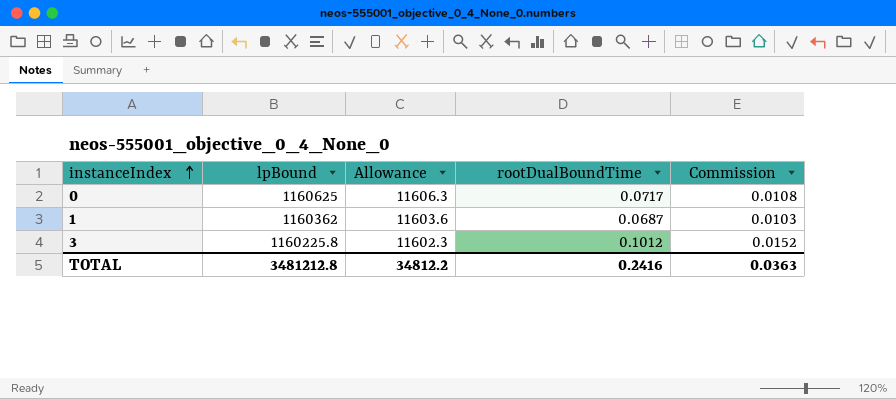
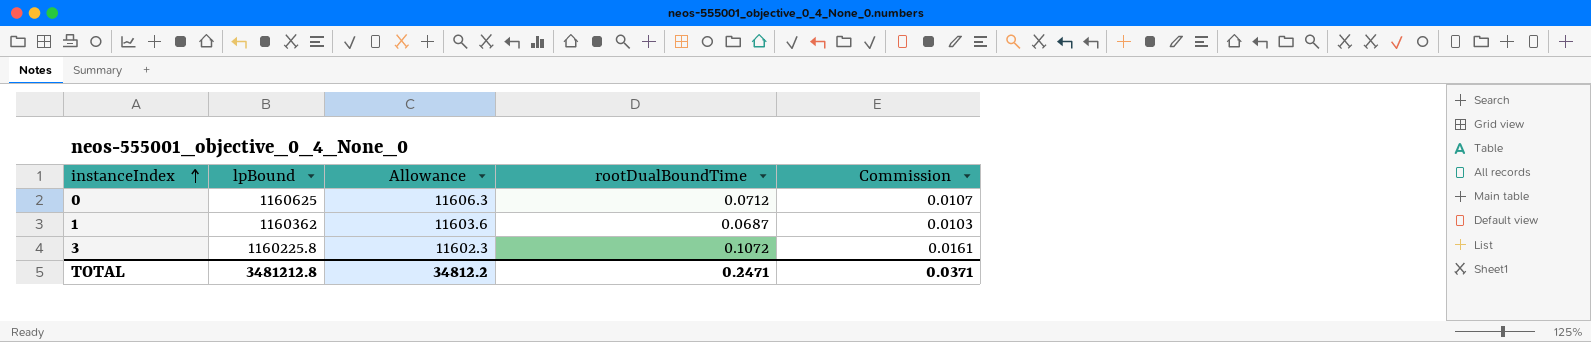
0 | rootDualBoundTime: 0.0717 -> 0.0712
0 | Commission: 0.0108 -> 0.0107
3 | rootDualBoundTime: 0.1012 -> 0.1072
3 | Commission: 0.0152 -> 0.0161
TOTAL | rootDualBoundTime: 0.2416 -> 0.2471
TOTAL | Commission: 0.0363 -> 0.0371

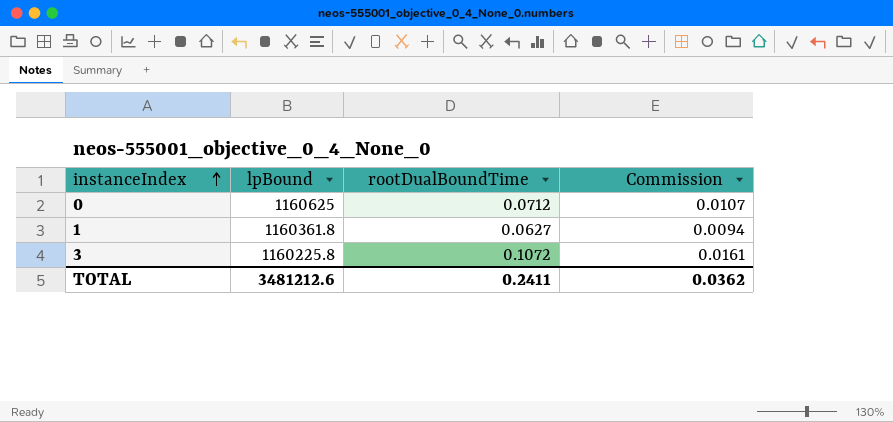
column Allowance | formula: [lpBound] * 0.01 -> none
1 | lpBound: 1160362 -> 1160361.8
1 | rootDualBoundTime: 0.0687 -> 0.0627
1 | Commission: 0.0103 -> 0.0094
TOTAL | lpBound: 3481212.8 -> 3481212.6
TOTAL | rootDualBoundTime: 0.2471 -> 0.2411
TOTAL | Commission: 0.0371 -> 0.0362

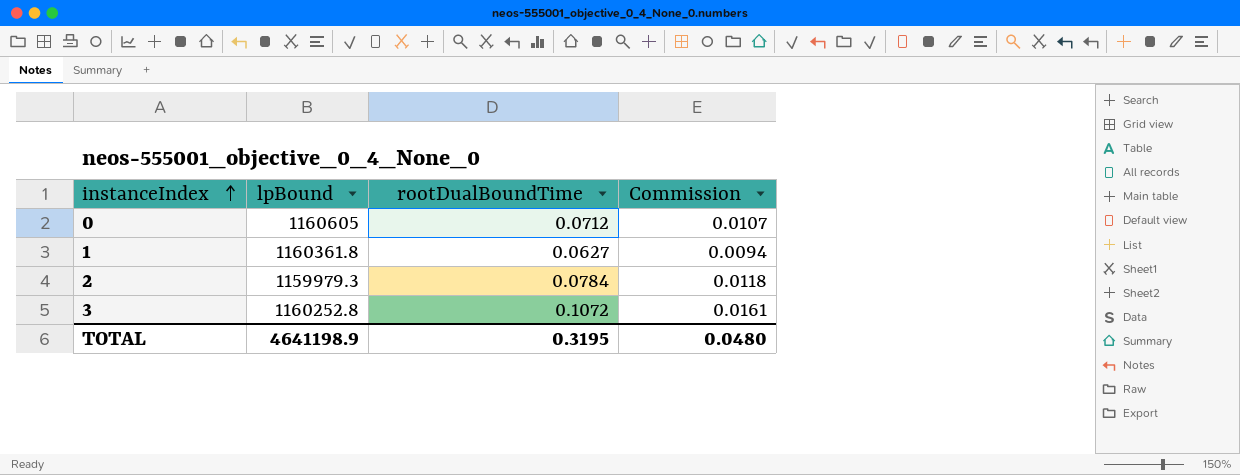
0 | lpBound: 1160625 -> 1160605
row 2: none -> 1159979.3 | 0.0784 | 0.0118
3 | lpBound: 1160225.8 -> 1160252.8
TOTAL | lpBound: 3481212.6 -> 4641198.9
TOTAL | rootDualBoundTime: 0.2411 -> 0.3195
TOTAL | Commission: 0.0362 -> 0.0480

